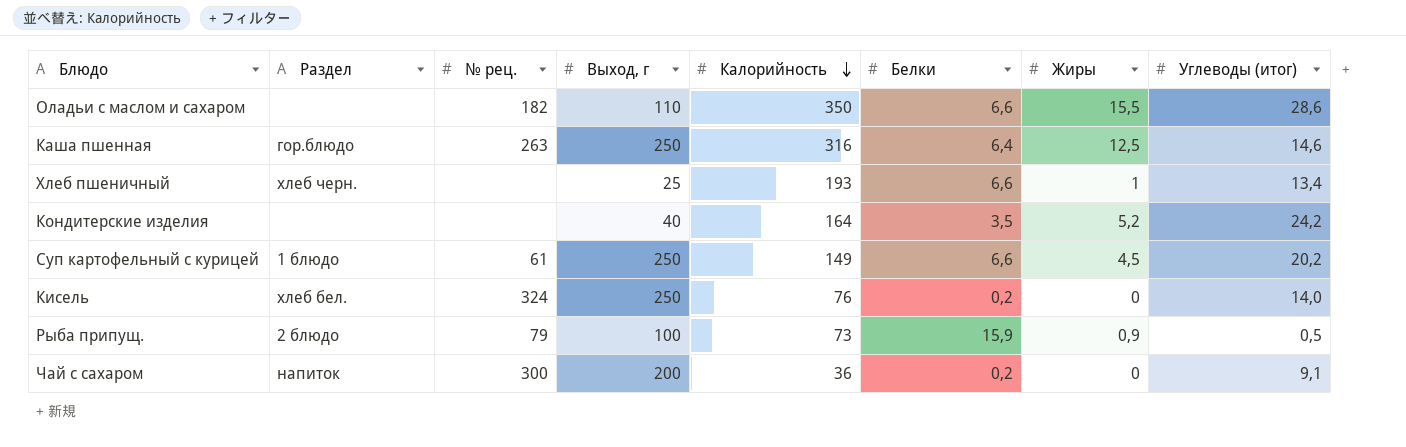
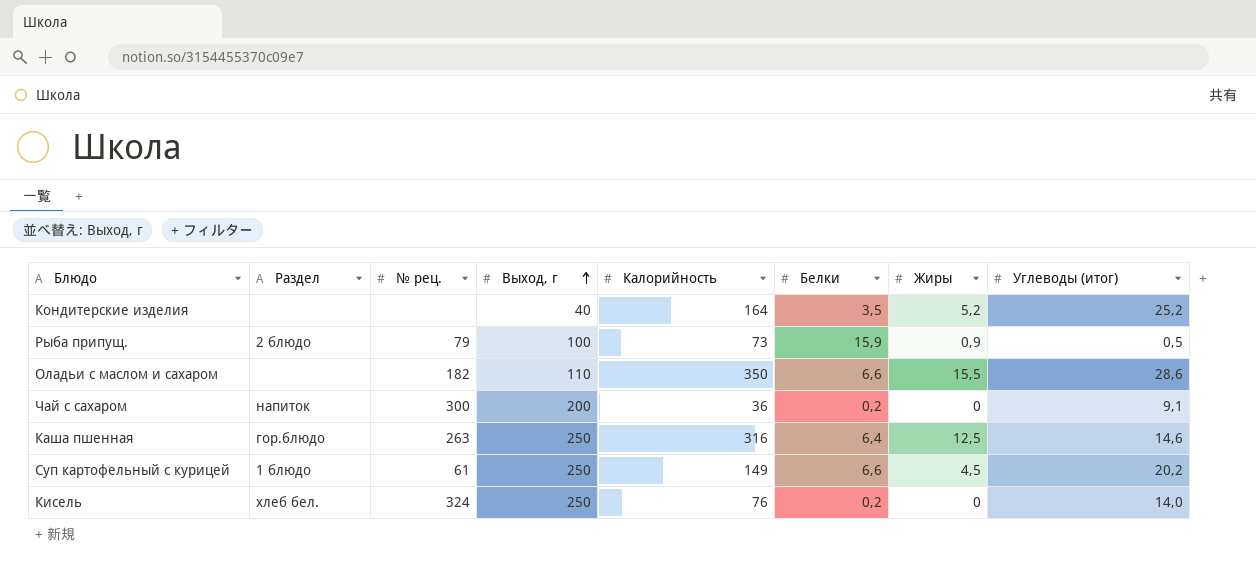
row order: Калорийность descending -> Выход, г ascending
row Хлеб пшеничный: хлеб черн. | none | 25 | 193 | 6,6 | 1 | 13,4 -> none
Кондитерские изделия | Углеводы (итог): 24,2 -> 25,2

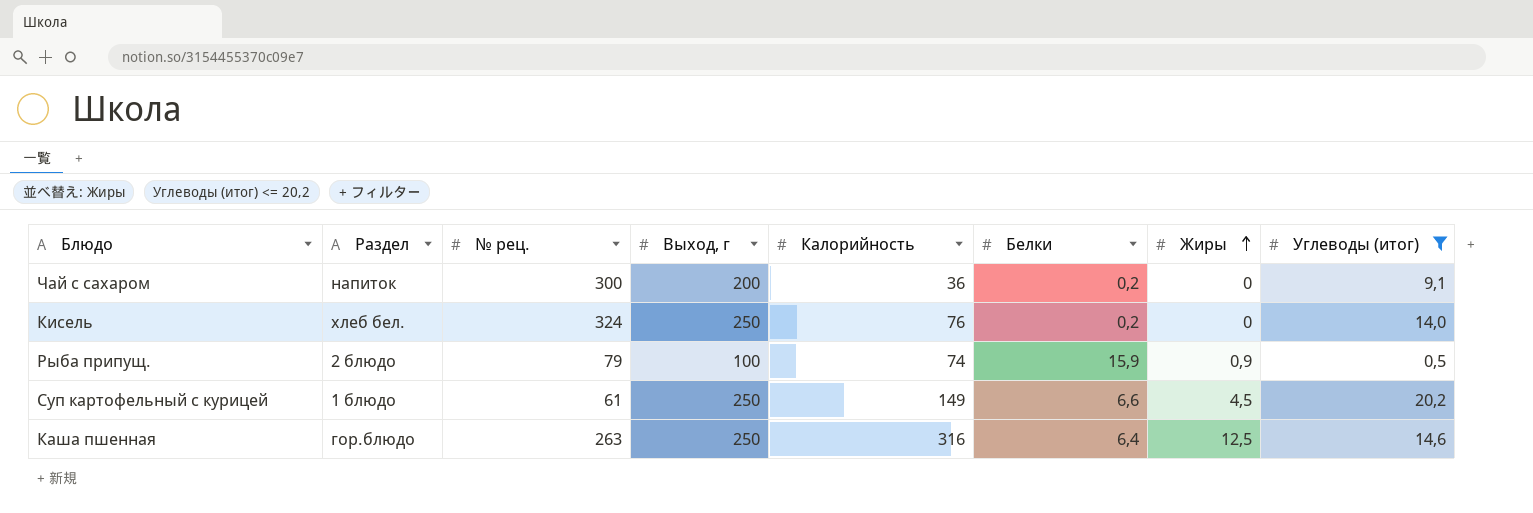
filter: none -> Углеводы (итог) <= 20,2
row order: Выход, г ascending -> Жиры ascending
Рыба припущ. | Калорийность: 73 -> 74

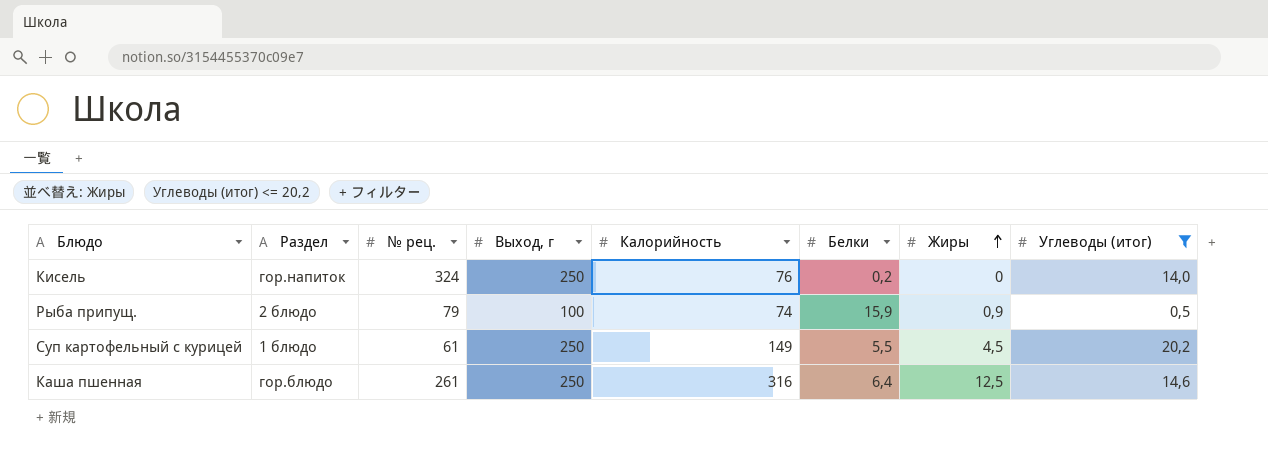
row Чай с сахаром: напиток | 300 | 200 | 36 | 0,2 | 0 | 9,1 -> none
Кисель | Раздел: хлеб бел. -> гор.напиток
Суп картофельный с курицей | Белки: 6,6 -> 5,5
Каша пшенная | № рец.: 263 -> 261

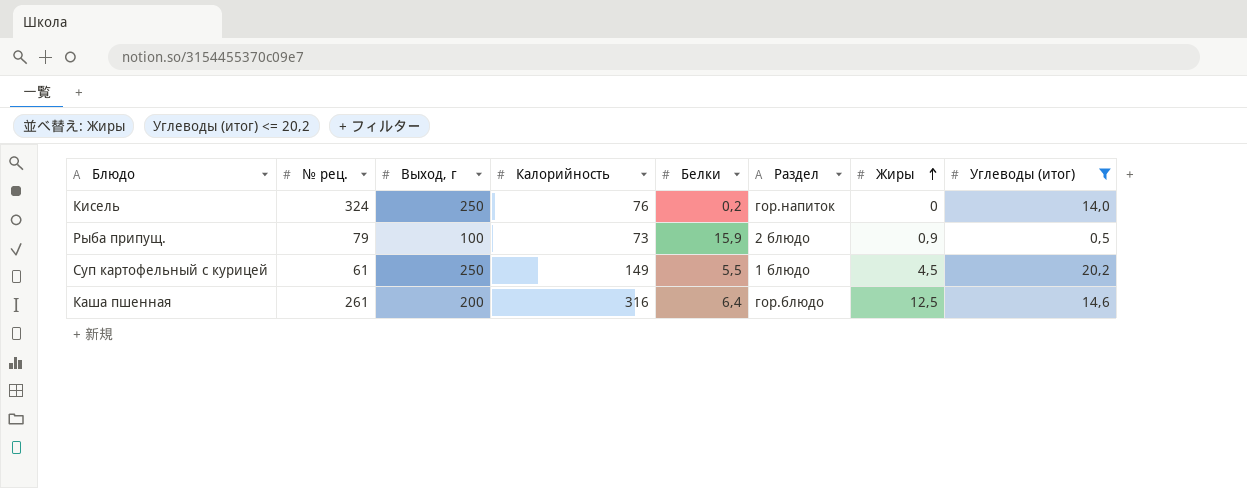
column Раздел | position: 2 -> 6
Рыба припущ. | Калорийность: 74 -> 73
Каша пшенная | Выход, г: 250 -> 200

